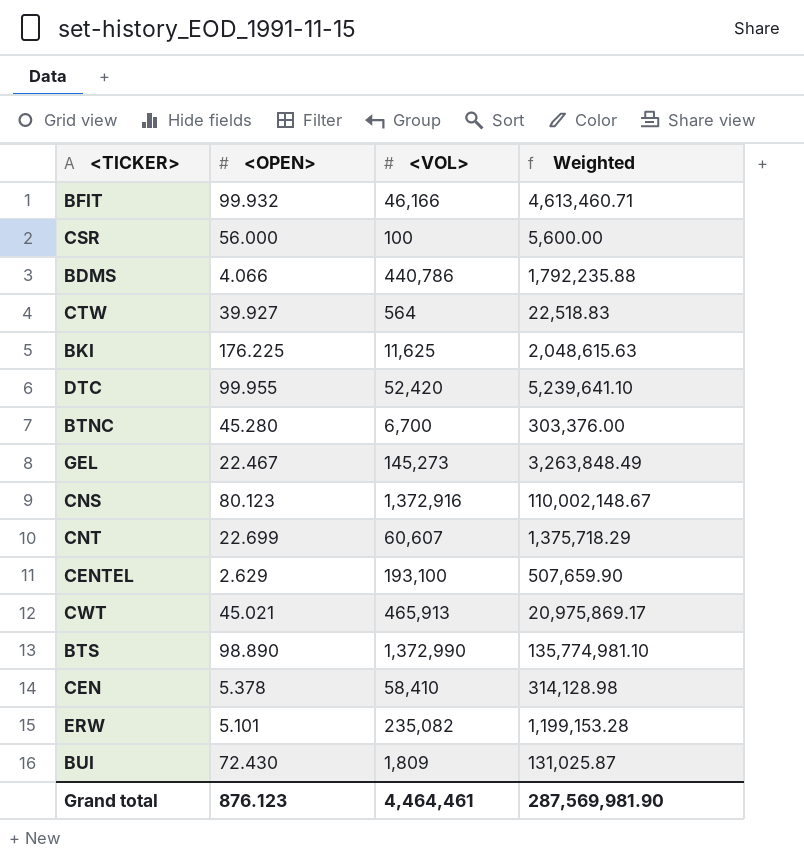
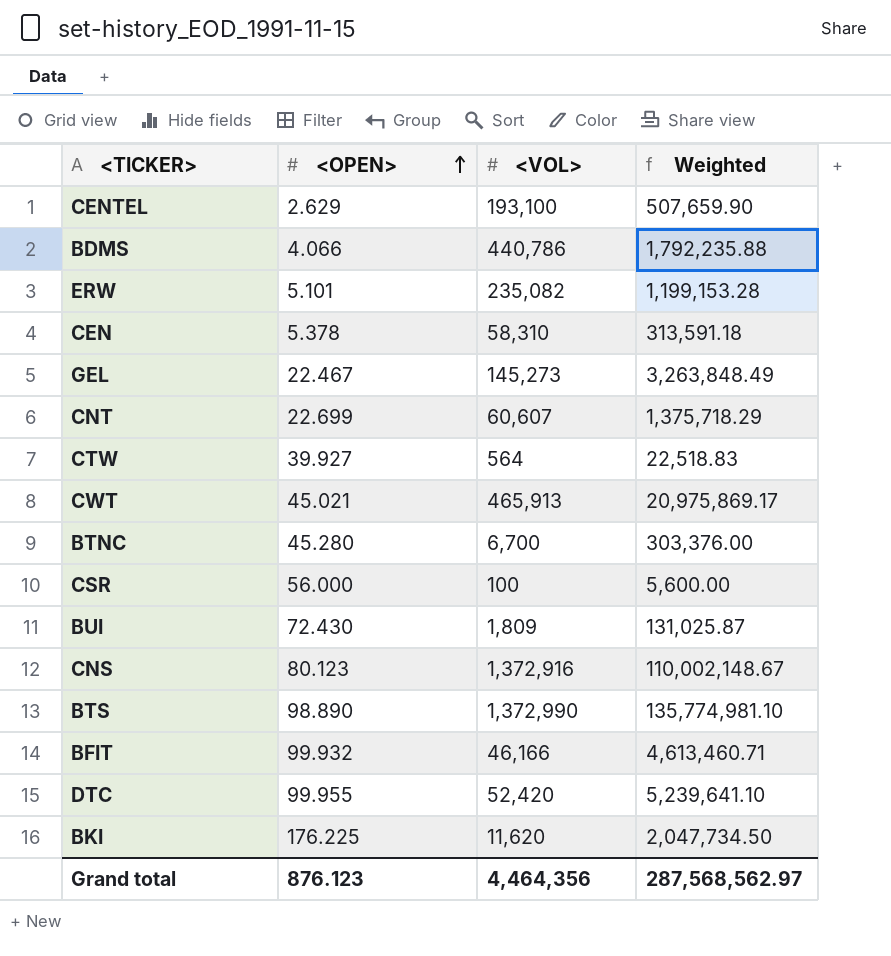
row order: none -> <OPEN> ascending
CEN | <VOL>: 58,410 -> 58,310
CEN | Weighted: 314,128.98 -> 313,591.18
BKI | <VOL>: 11,625 -> 11,620
BKI | Weighted: 2,048,615.63 -> 2,047,734.50
Grand total | <VOL>: 4,464,461 -> 4,464,356
Grand total | Weighted: 287,569,981.90 -> 287,568,562.97

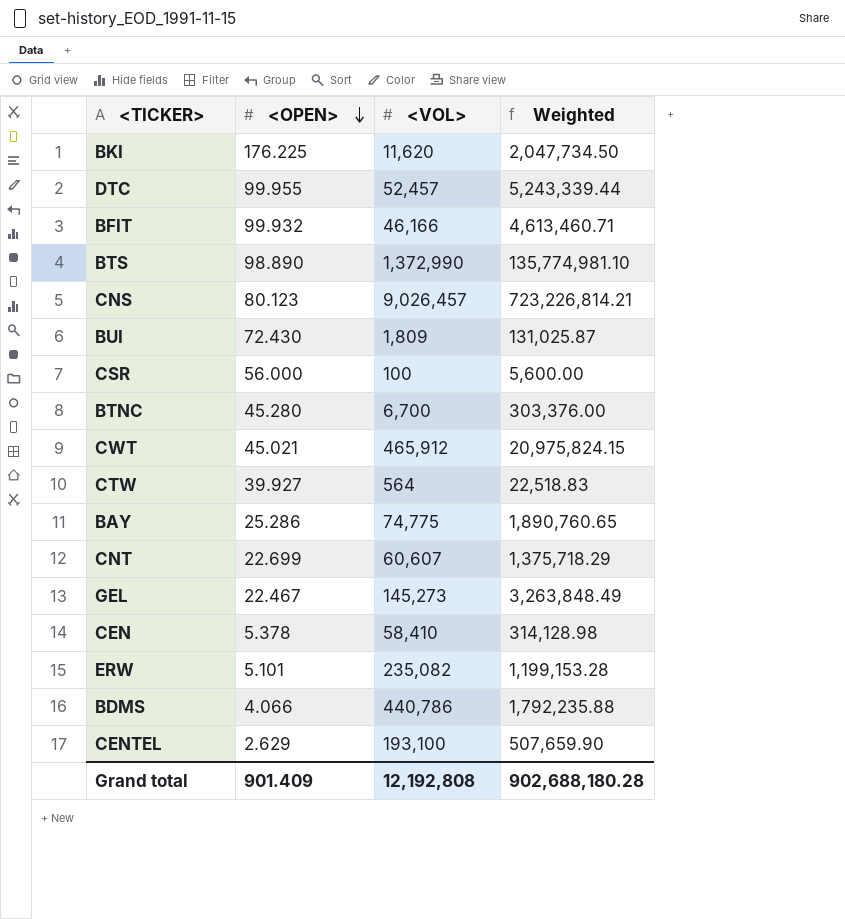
row order: <OPEN> ascending -> <OPEN> descending
DTC | <VOL>: 52,420 -> 52,457
DTC | Weighted: 5,239,641.10 -> 5,243,339.44
CNS | <VOL>: 1,372,916 -> 9,026,457
CNS | Weighted: 110,002,148.67 -> 723,226,814.21
CWT | <VOL>: 465,913 -> 465,912
CWT | Weighted: 20,975,869.17 -> 20,975,824.15
row BAY: none -> 25.286 | 74,775 | 1,890,760.65
CEN | <VOL>: 58,310 -> 58,410
CEN | Weighted: 313,591.18 -> 314,128.98
Grand total | <OPEN>: 876.123 -> 901.409
Grand total | <VOL>: 4,464,356 -> 12,192,808
Grand total | Weighted: 287,568,562.97 -> 902,688,180.28

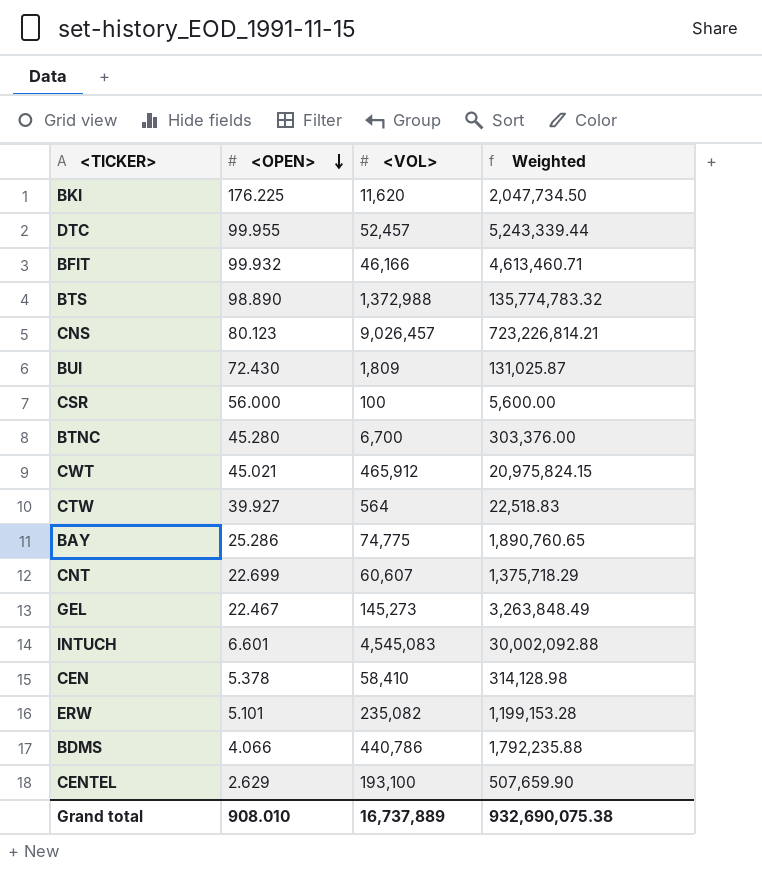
BTS | <VOL>: 1,372,990 -> 1,372,988
BTS | Weighted: 135,774,981.10 -> 135,774,783.32
row INTUCH: none -> 6.601 | 4,545,083 | 30,002,092.88
Grand total | <OPEN>: 901.409 -> 908.010
Grand total | <VOL>: 12,192,808 -> 16,737,889
Grand total | Weighted: 902,688,180.28 -> 932,690,075.38

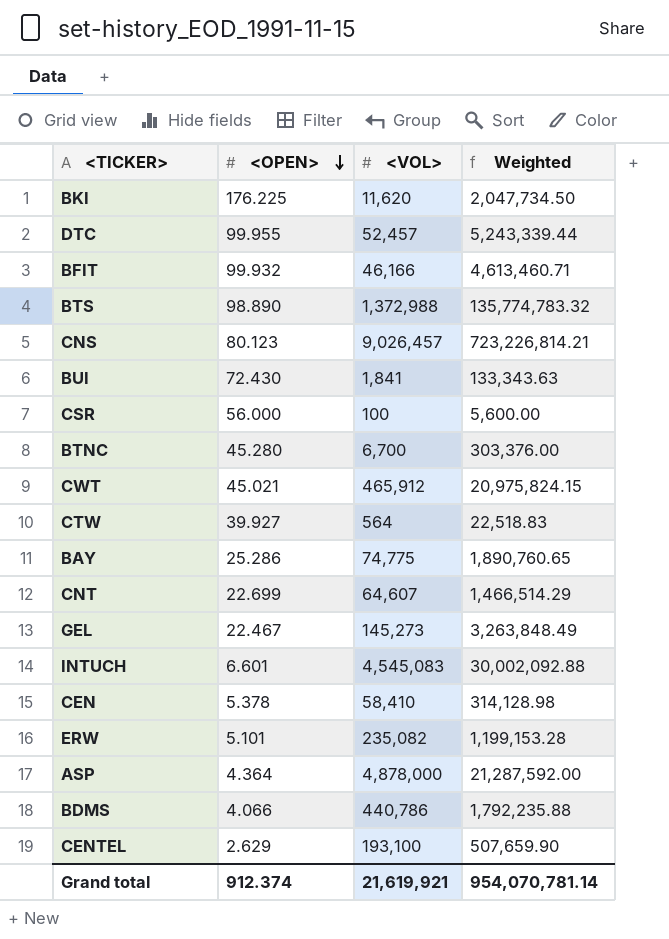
BUI | <VOL>: 1,809 -> 1,841
BUI | Weighted: 131,025.87 -> 133,343.63
CNT | <VOL>: 60,607 -> 64,607
CNT | Weighted: 1,375,718.29 -> 1,466,514.29
row ASP: none -> 4.364 | 4,878,000 | 21,287,592.00
Grand total | <OPEN>: 908.010 -> 912.374
Grand total | <VOL>: 16,737,889 -> 21,619,921
Grand total | Weighted: 932,690,075.38 -> 954,070,781.14

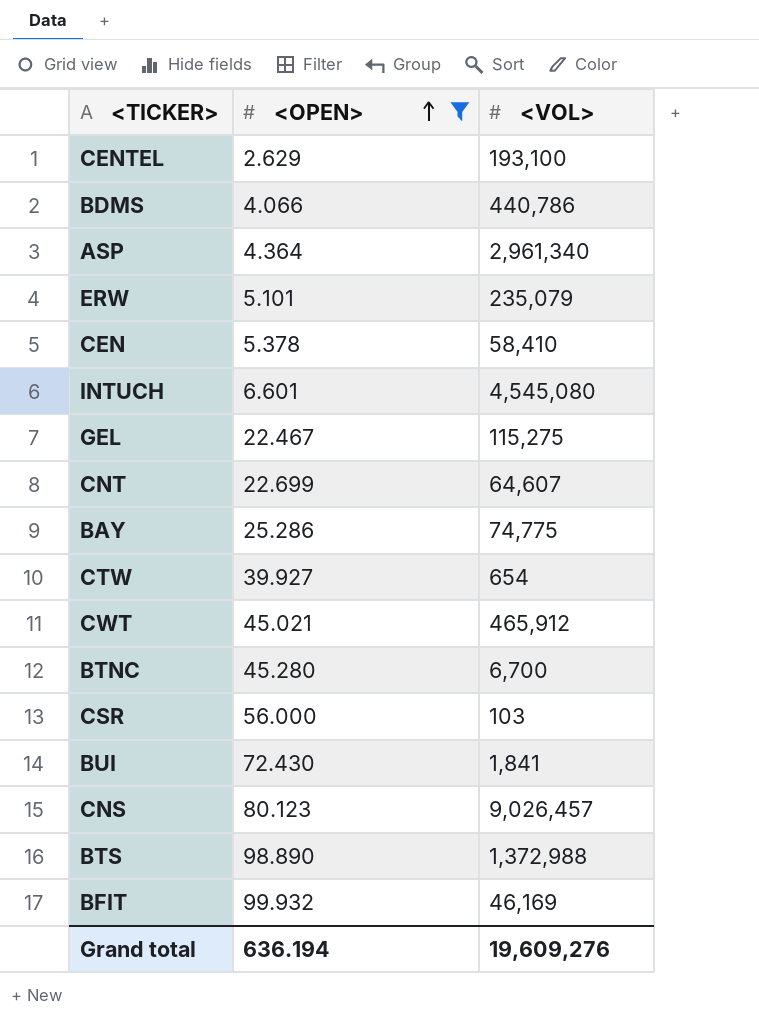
filter: none -> <OPEN> <= 99.932
row order: <OPEN> descending -> <OPEN> ascending
column Weighted | formula: [<OPEN>] * [<VOL>] -> none
ASP | <VOL>: 4,878,000 -> 2,961,340
ERW | <VOL>: 235,082 -> 235,079
INTUCH | <VOL>: 4,545,083 -> 4,545,080
GEL | <VOL>: 145,273 -> 115,275
CTW | <VOL>: 564 -> 654
CSR | <VOL>: 100 -> 103
BFIT | <VOL>: 46,166 -> 46,169
Grand total | <OPEN>: 912.374 -> 636.194
Grand total | <VOL>: 21,619,921 -> 19,609,276

